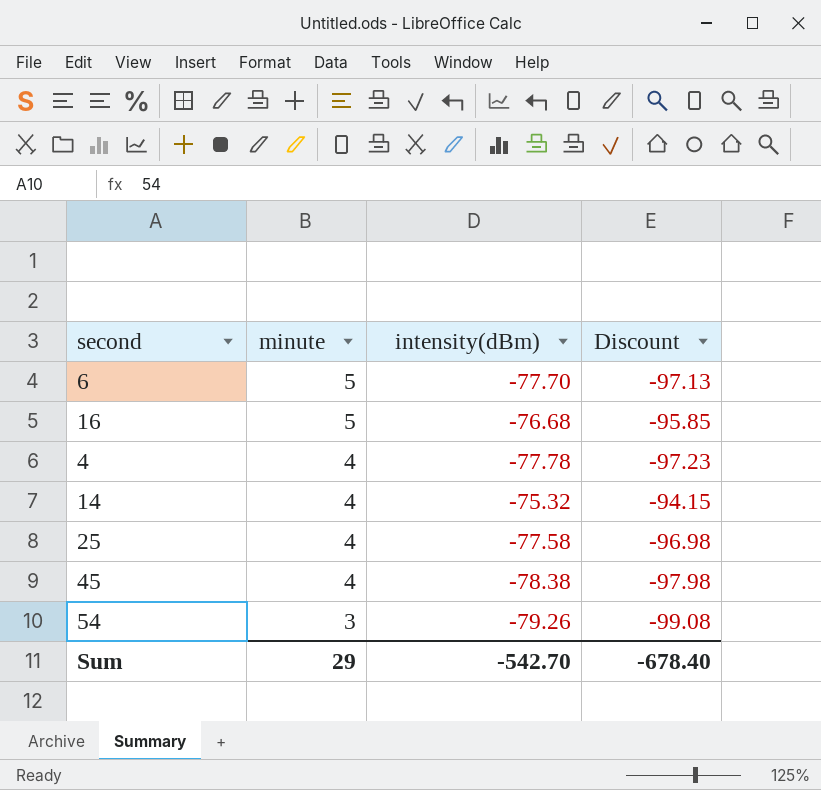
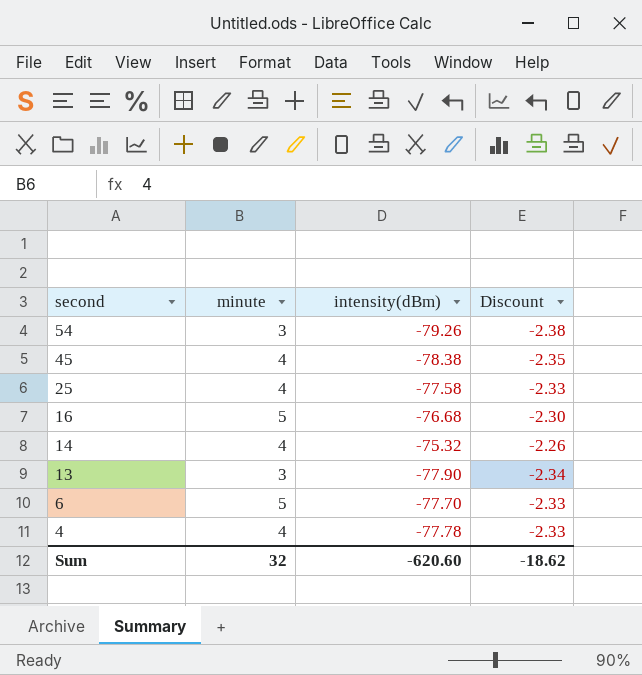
row order: minute descending -> second descending
column Discount | formula: [intensity(dBm)] * 1.25 -> [intensity(dBm)] * 0.03
row 13: none -> 3 | -77.90 | -2.34
Sum | minute: 29 -> 32
Sum | intensity(dBm): -542.70 -> -620.60
Sum | Discount: -678.40 -> -18.62

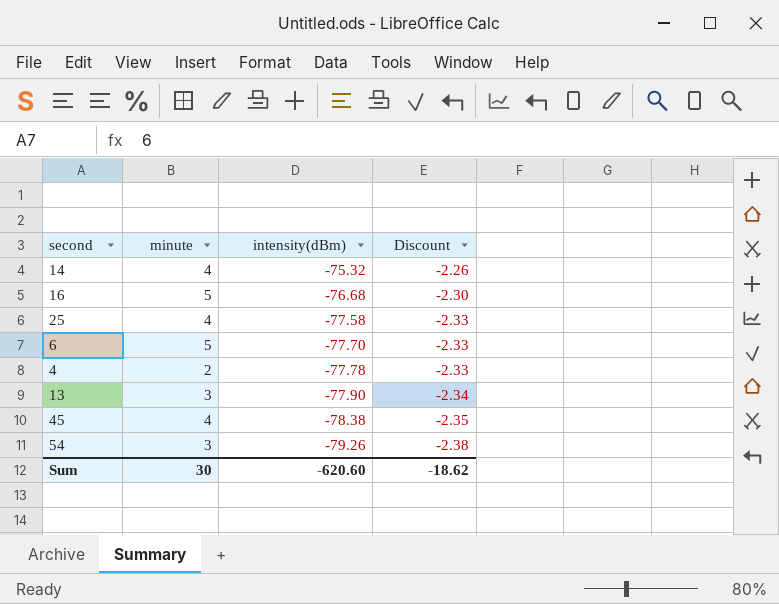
row order: second descending -> intensity(dBm) descending
4 | minute: 4 -> 2
Sum | minute: 32 -> 30

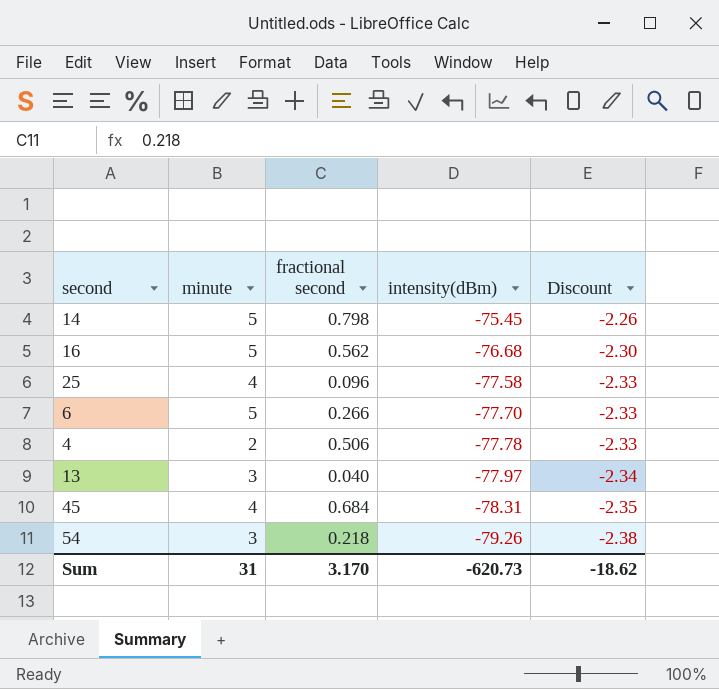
column fractional second | position: none -> 3
14 | minute: 4 -> 5
14 | intensity(dBm): -75.32 -> -75.45
13 | intensity(dBm): -77.90 -> -77.97
45 | intensity(dBm): -78.38 -> -78.31
Sum | minute: 30 -> 31
Sum | intensity(dBm): -620.60 -> -620.73

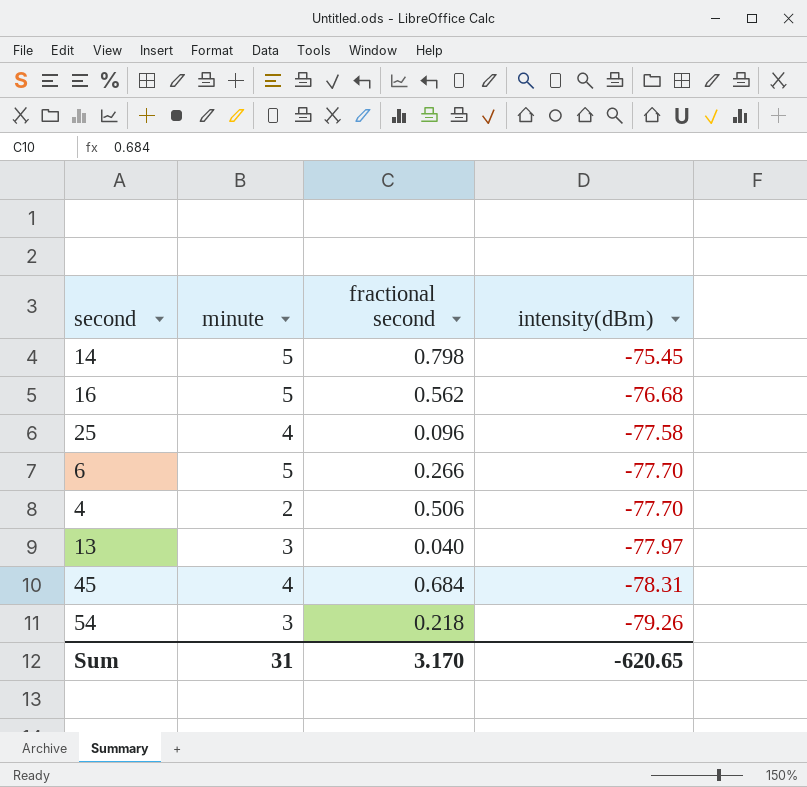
column Discount | formula: [intensity(dBm)] * 0.03 -> none
4 | intensity(dBm): -77.78 -> -77.70
Sum | intensity(dBm): -620.73 -> -620.65

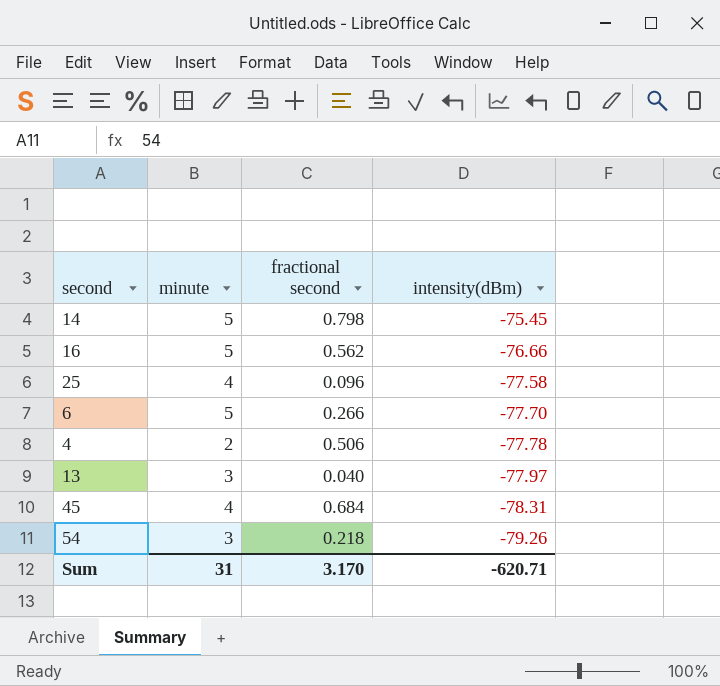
16 | intensity(dBm): -76.68 -> -76.66
4 | intensity(dBm): -77.70 -> -77.78
Sum | intensity(dBm): -620.65 -> -620.71

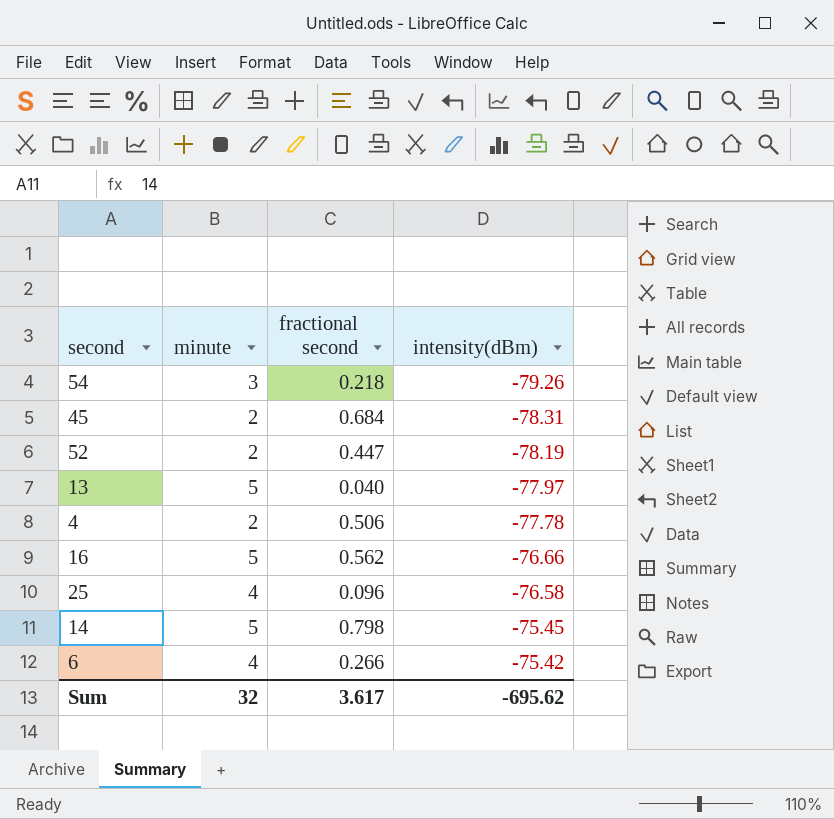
row order: intensity(dBm) descending -> intensity(dBm) ascending
45 | minute: 4 -> 2
row 52: none -> 2 | 0.447 | -78.19
13 | minute: 3 -> 5
25 | intensity(dBm): -77.58 -> -76.58
6 | minute: 5 -> 4
6 | intensity(dBm): -77.70 -> -75.42
Sum | minute: 31 -> 32
Sum | fractional second: 3.170 -> 3.617
Sum | intensity(dBm): -620.71 -> -695.62

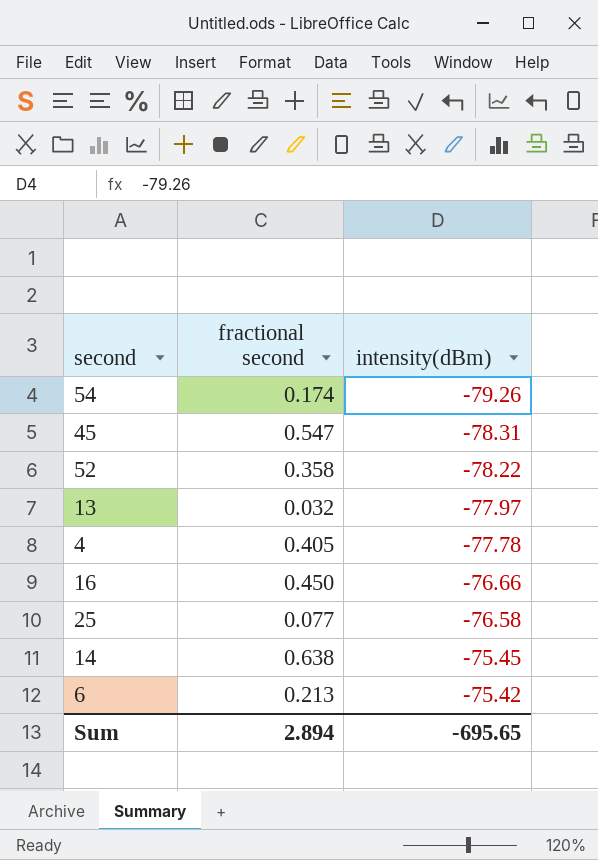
column minute | position: 2 -> none
54 | fractional second: 0.218 -> 0.174
45 | fractional second: 0.684 -> 0.547
52 | fractional second: 0.447 -> 0.358
52 | intensity(dBm): -78.19 -> -78.22
13 | fractional second: 0.040 -> 0.032
4 | fractional second: 0.506 -> 0.405
16 | fractional second: 0.562 -> 0.450
25 | fractional second: 0.096 -> 0.077
14 | fractional second: 0.798 -> 0.638
6 | fractional second: 0.266 -> 0.213
Sum | fractional second: 3.617 -> 2.894
Sum | intensity(dBm): -695.62 -> -695.65

